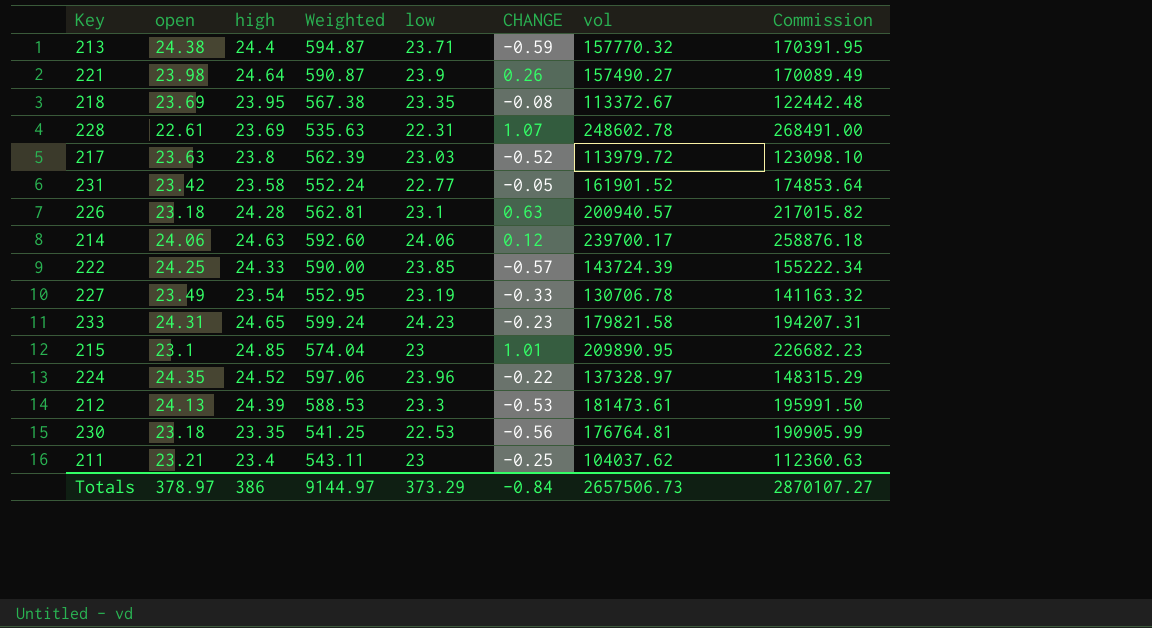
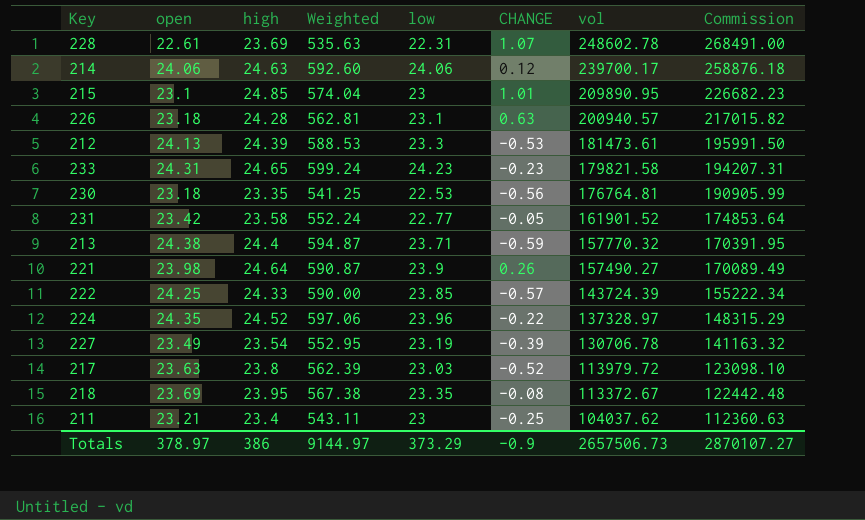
row order: none -> vol descending
227 | CHANGE: -0.33 -> -0.39
Totals | CHANGE: -0.84 -> -0.9

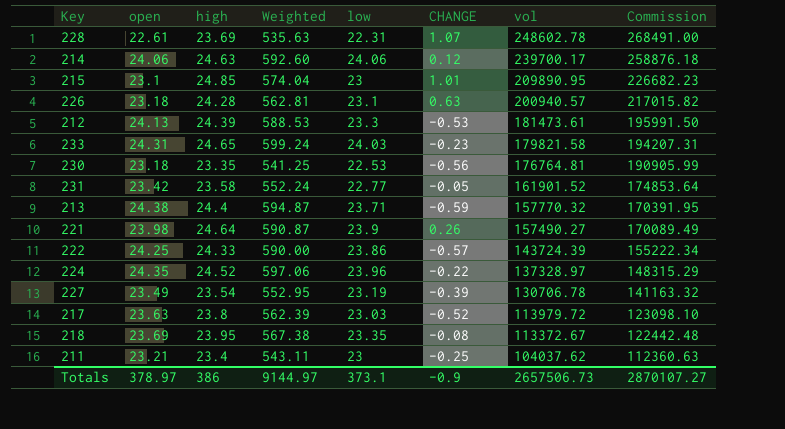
233 | low: 24.23 -> 24.03
222 | low: 23.85 -> 23.86
Totals | low: 373.29 -> 373.1

